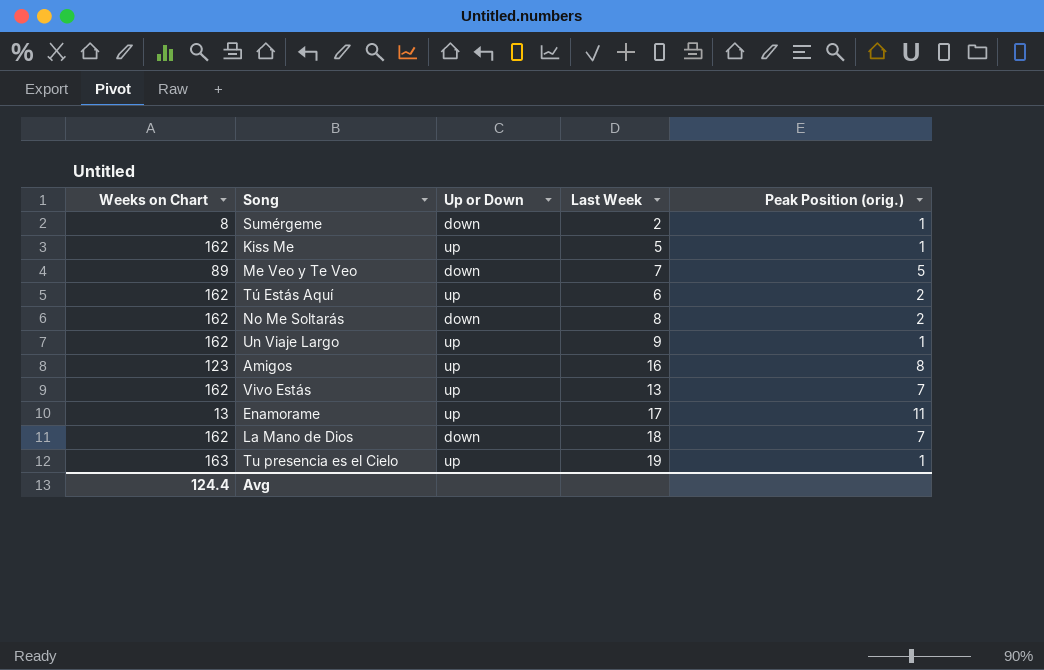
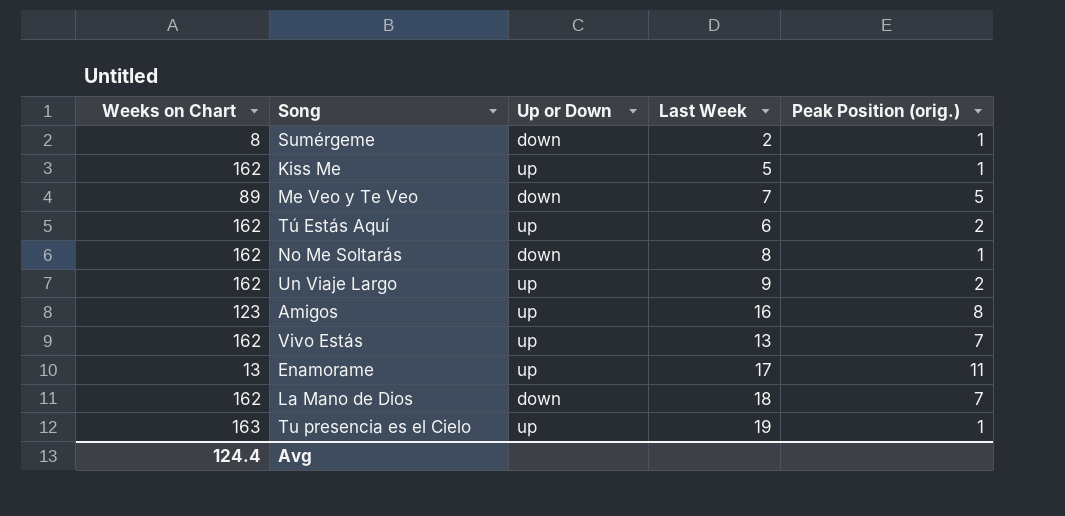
No Me Soltarás | Peak Position (orig.): 2 -> 1
Un Viaje Largo | Peak Position (orig.): 1 -> 2

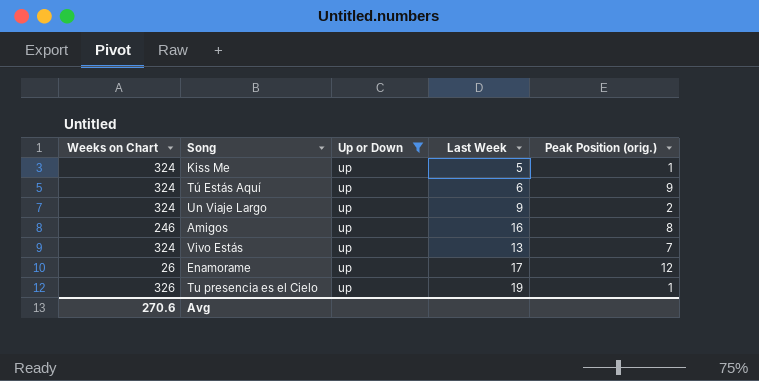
filter: none -> Up or Down = up
Kiss Me | Weeks on Chart: 162 -> 324
Tú Estás Aquí | Weeks on Chart: 162 -> 324
Tú Estás Aquí | Peak Position (orig.): 2 -> 9
Un Viaje Largo | Weeks on Chart: 162 -> 324
Amigos | Weeks on Chart: 123 -> 246
Vivo Estás | Weeks on Chart: 162 -> 324
Enamorame | Weeks on Chart: 13 -> 26
Enamorame | Peak Position (orig.): 11 -> 12
Tu presencia es el Cielo | Weeks on Chart: 163 -> 326
Avg | Weeks on Chart: 124.4 -> 270.6

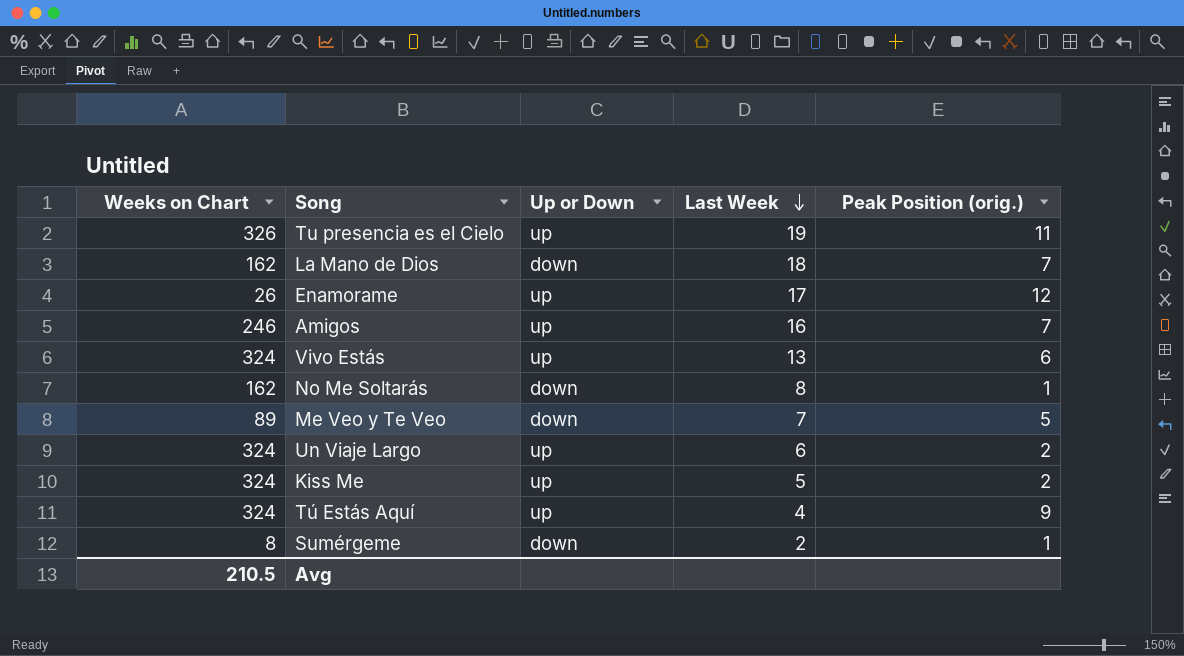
filter: Up or Down = up -> none
row order: none -> Last Week descending
Tu presencia es el Cielo | Peak Position (orig.): 1 -> 11
Amigos | Peak Position (orig.): 8 -> 7
Vivo Estás | Peak Position (orig.): 7 -> 6
Un Viaje Largo | Last Week: 9 -> 6
Kiss Me | Peak Position (orig.): 1 -> 2
Tú Estás Aquí | Last Week: 6 -> 4
Avg | Weeks on Chart: 270.6 -> 210.5

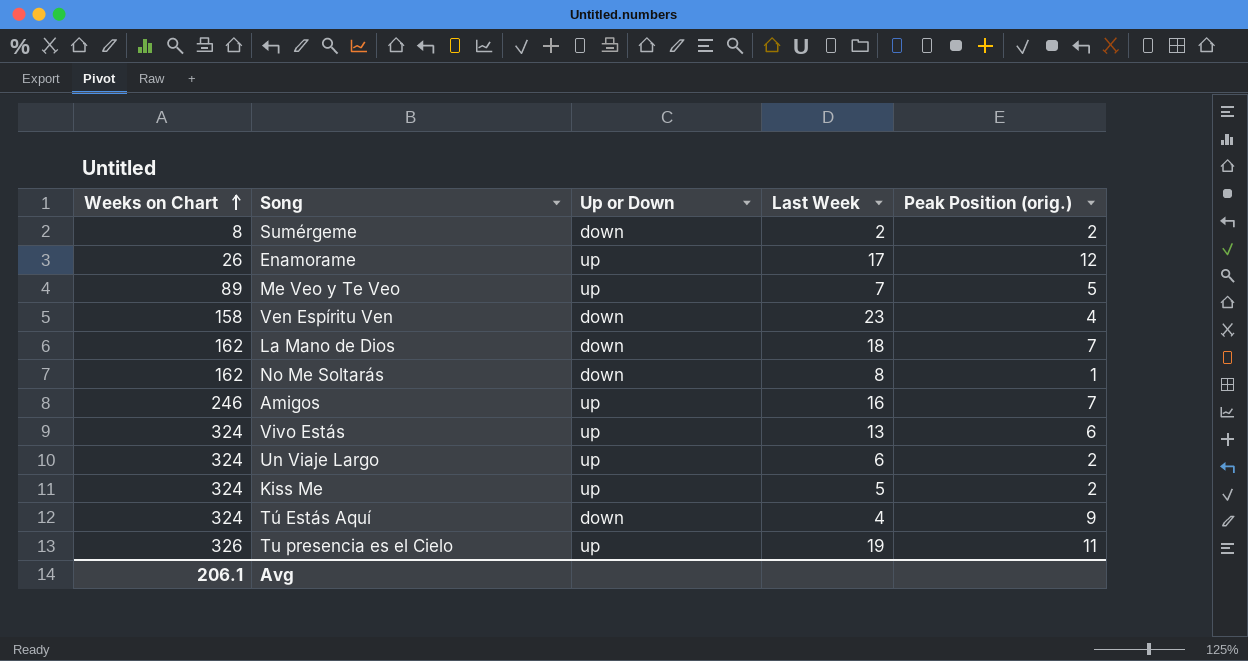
row order: Last Week descending -> Weeks on Chart ascending
Sumérgeme | Peak Position (orig.): 1 -> 2
Me Veo y Te Veo | Up or Down: down -> up
row Ven Espíritu Ven: none -> 158 | down | 23 | 4
Tú Estás Aquí | Up or Down: up -> down
Avg | Weeks on Chart: 210.5 -> 206.1

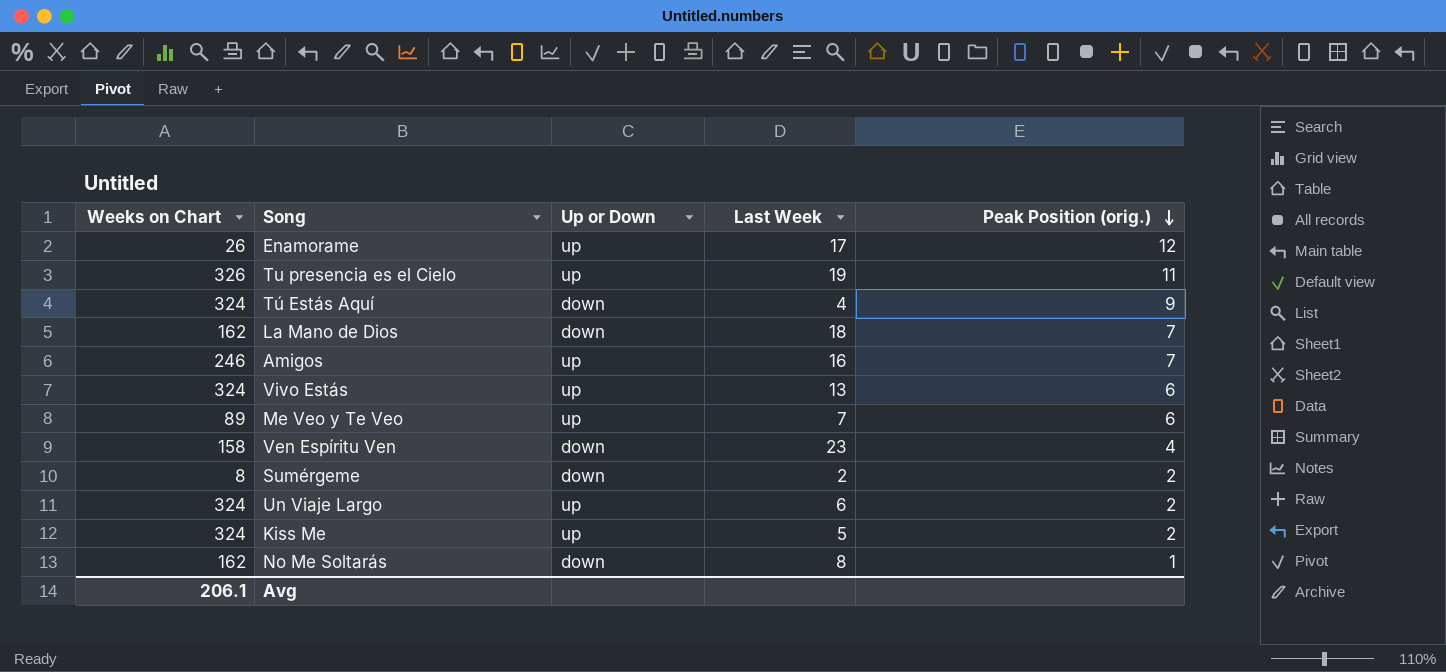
row order: Weeks on Chart ascending -> Peak Position (orig.) descending
Me Veo y Te Veo | Peak Position (orig.): 5 -> 6

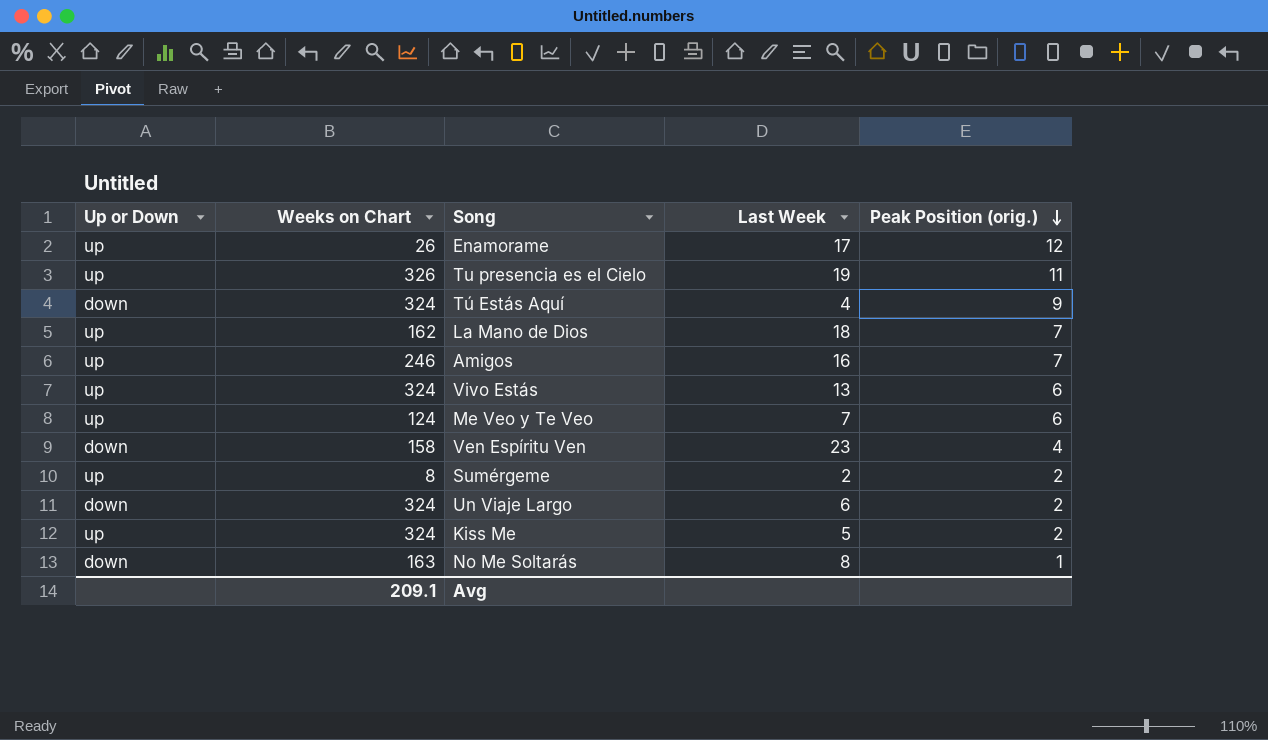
column Up or Down | position: 3 -> 1
La Mano de Dios | Up or Down: down -> up
Me Veo y Te Veo | Weeks on Chart: 89 -> 124
Sumérgeme | Up or Down: down -> up
Un Viaje Largo | Up or Down: up -> down
No Me Soltarás | Weeks on Chart: 162 -> 163
Avg | Weeks on Chart: 206.1 -> 209.1

